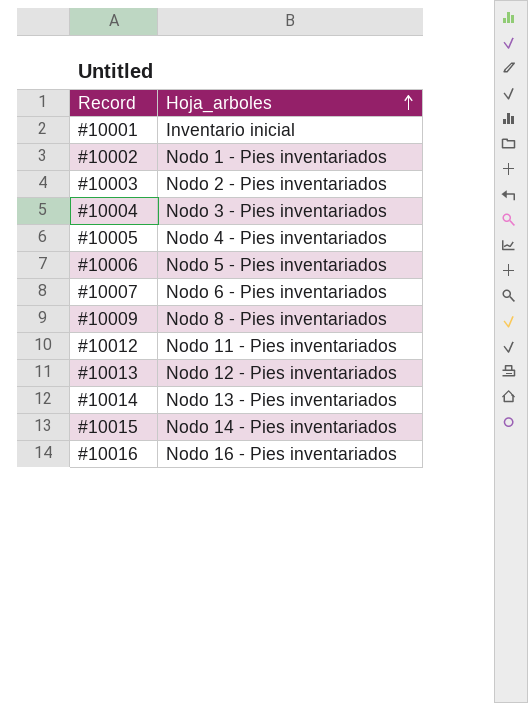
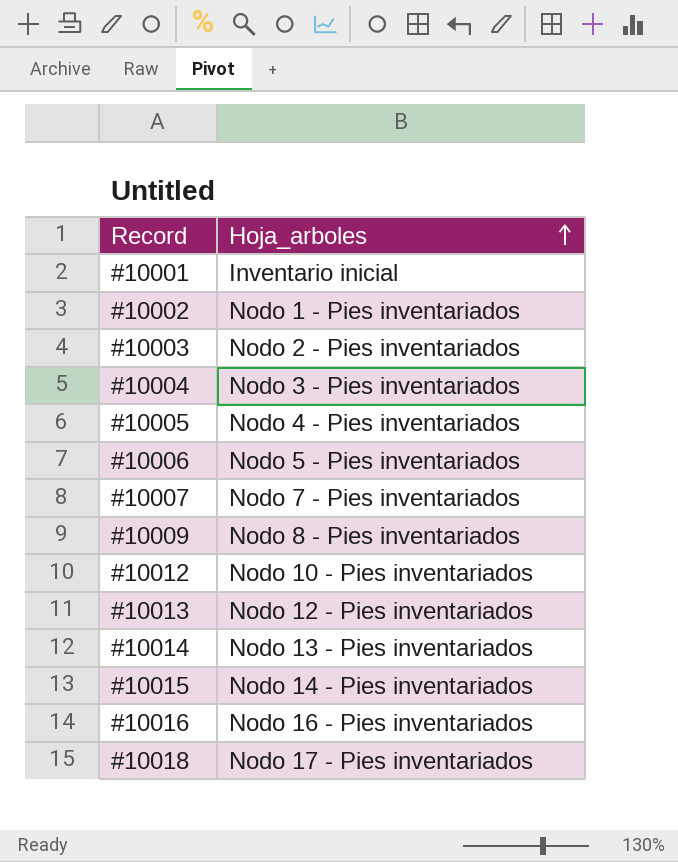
#10007 | Hoja_arboles: Nodo 6 - Pies inventariados -> Nodo 7 - Pies inventariados
#10012 | Hoja_arboles: Nodo 11 - Pies inventariados -> Nodo 10 - Pies inventariados
row #10018: none -> Nodo 17 - Pies inventariados

